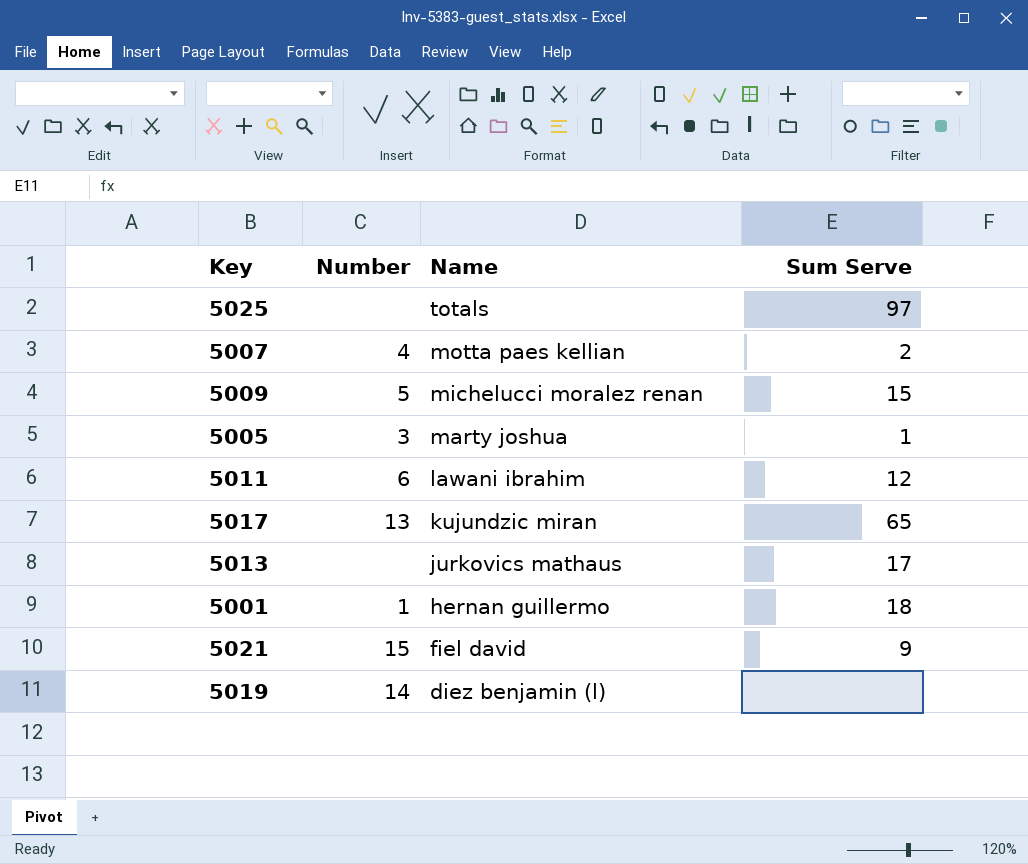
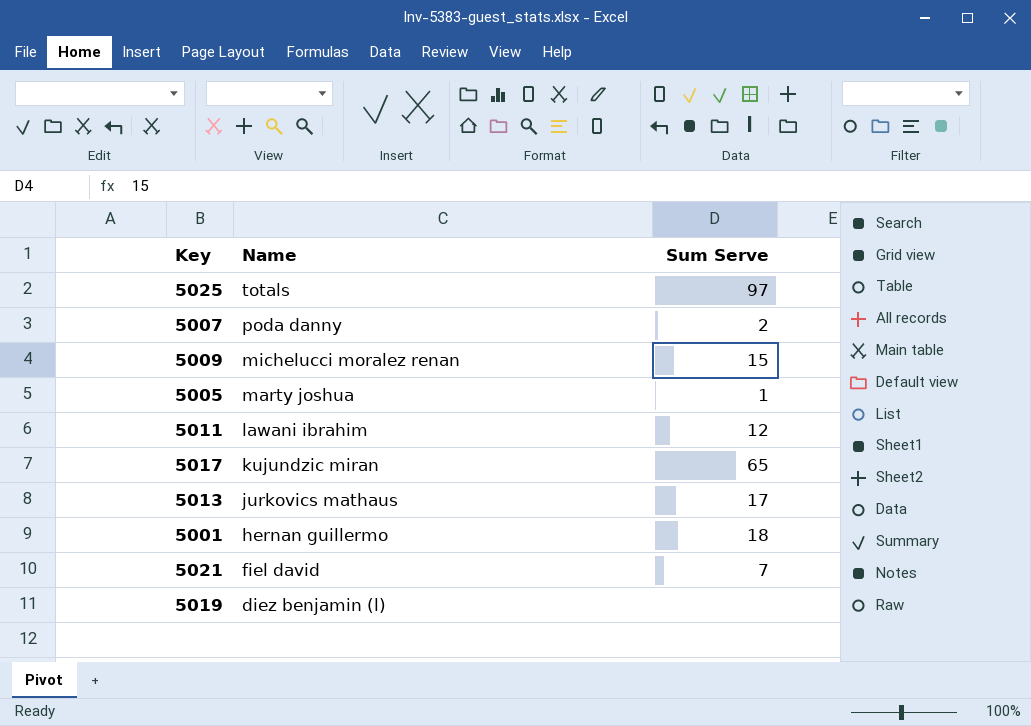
column Number | position: 2 -> none
5007 | Name: motta paes kellian -> poda danny
5021 | Sum Serve: 9 -> 7

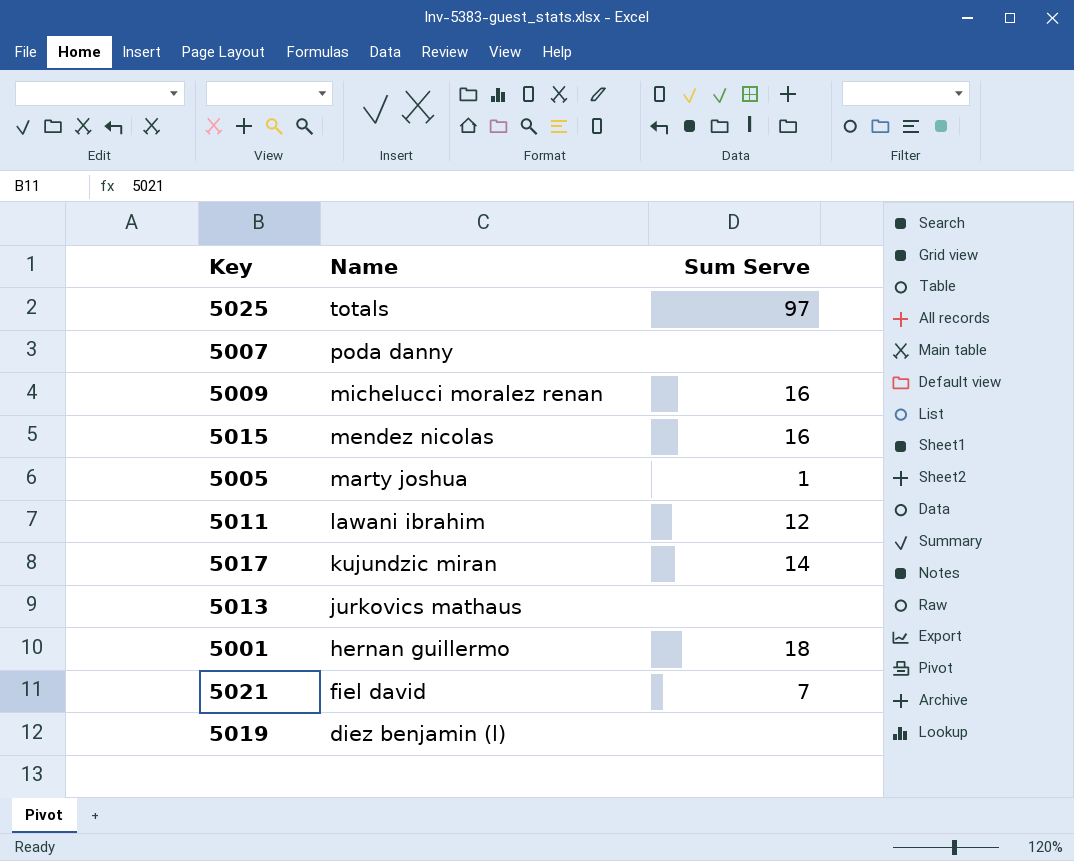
5007 | Sum Serve: 2 -> none
5009 | Sum Serve: 15 -> 16
row 5015: none -> mendez nicolas | 16
5017 | Sum Serve: 65 -> 14
5013 | Sum Serve: 17 -> none

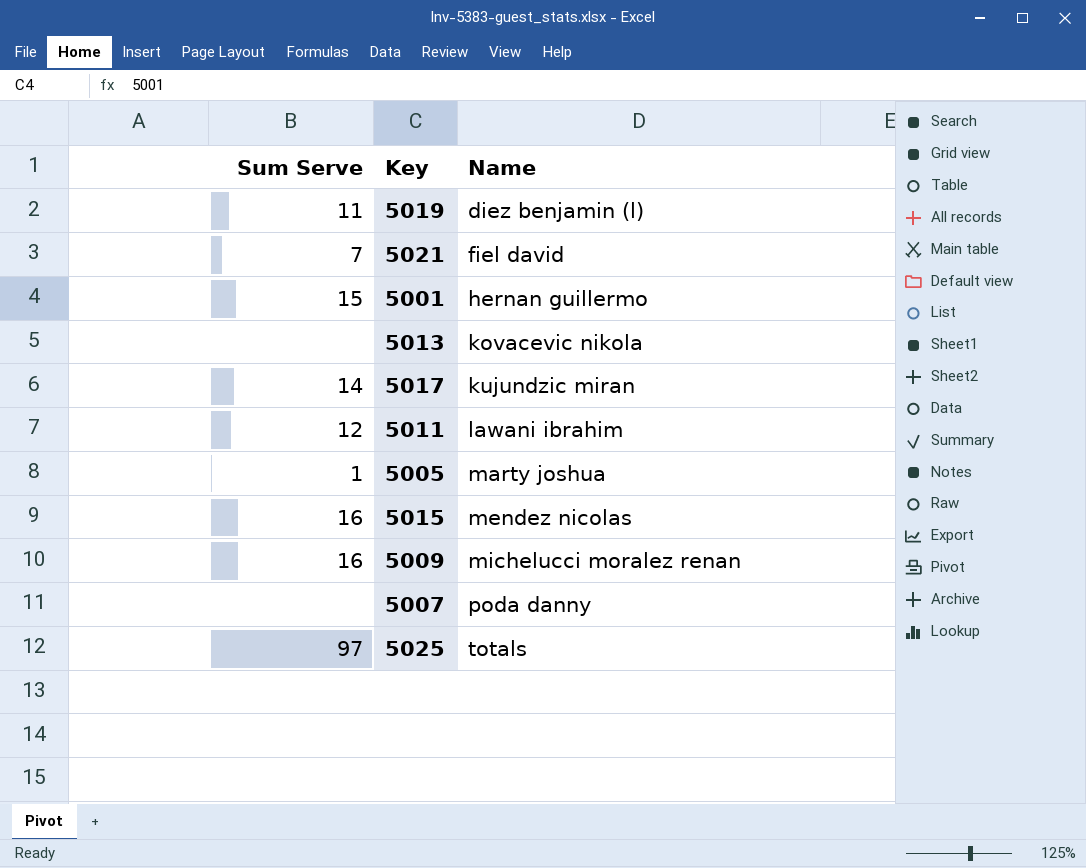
row order: Name descending -> Name ascending
column Sum Serve | position: 3 -> 1
5019 | Sum Serve: none -> 11
5001 | Sum Serve: 18 -> 15
5013 | Name: jurkovics mathaus -> kovacevic nikola

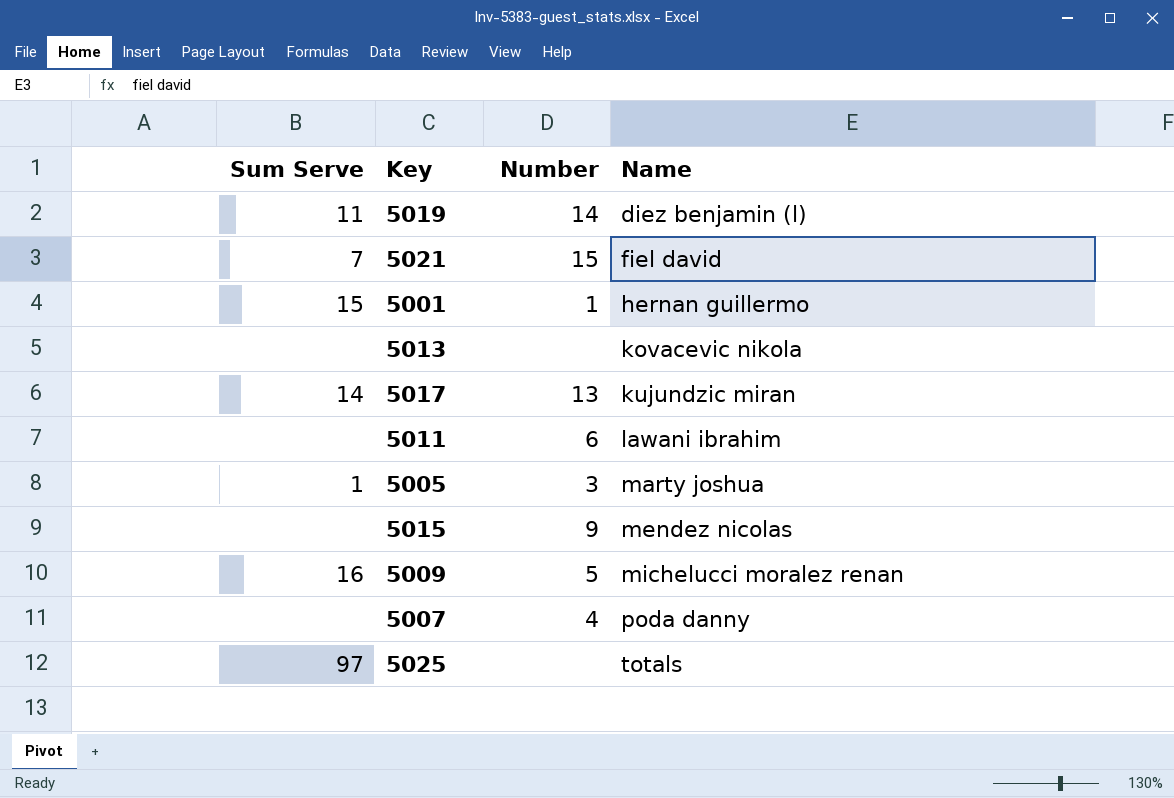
column Number | position: none -> 3
5011 | Sum Serve: 12 -> none
5015 | Sum Serve: 16 -> none

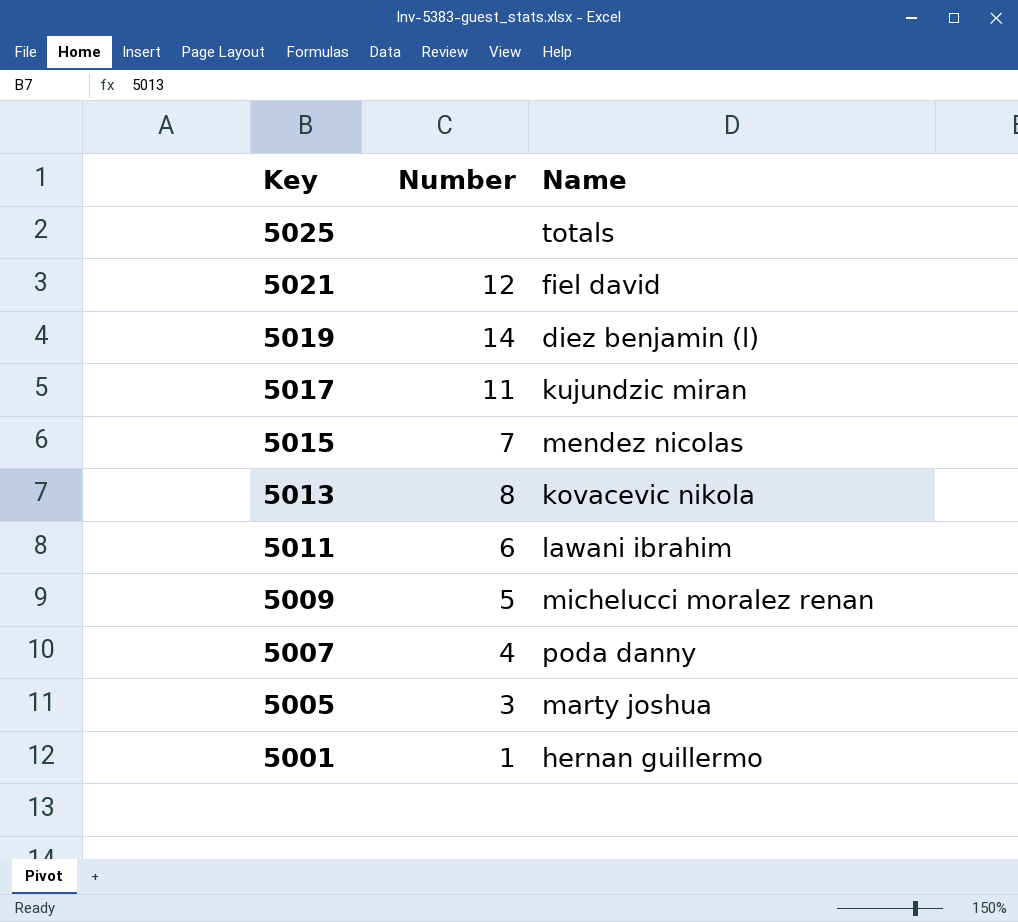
row order: Name ascending -> Key descending
column Sum Serve | position: 1 -> none
5021 | Number: 15 -> 12
5017 | Number: 13 -> 11
5015 | Number: 9 -> 7
5013 | Number: none -> 8

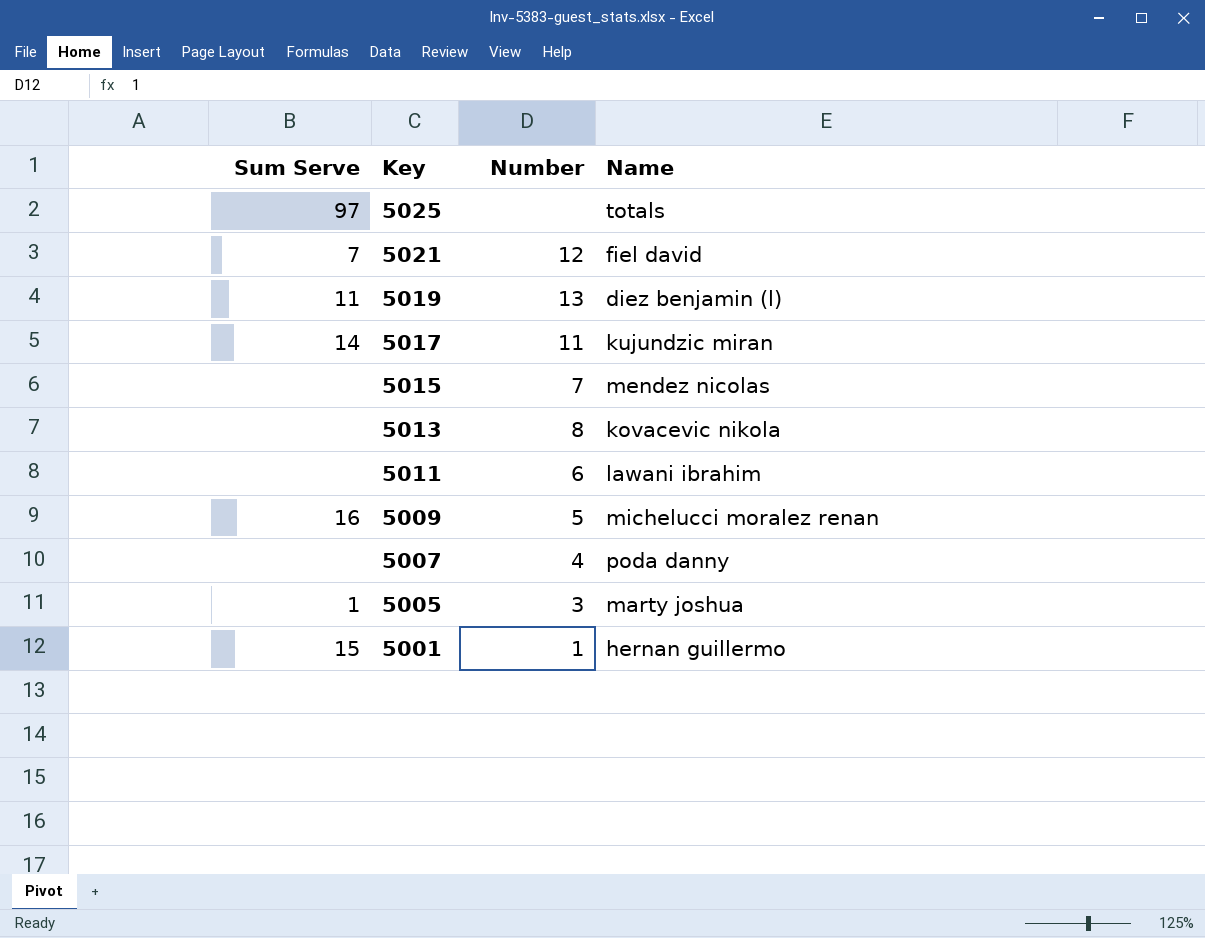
column Sum Serve | position: none -> 1
5019 | Number: 14 -> 13

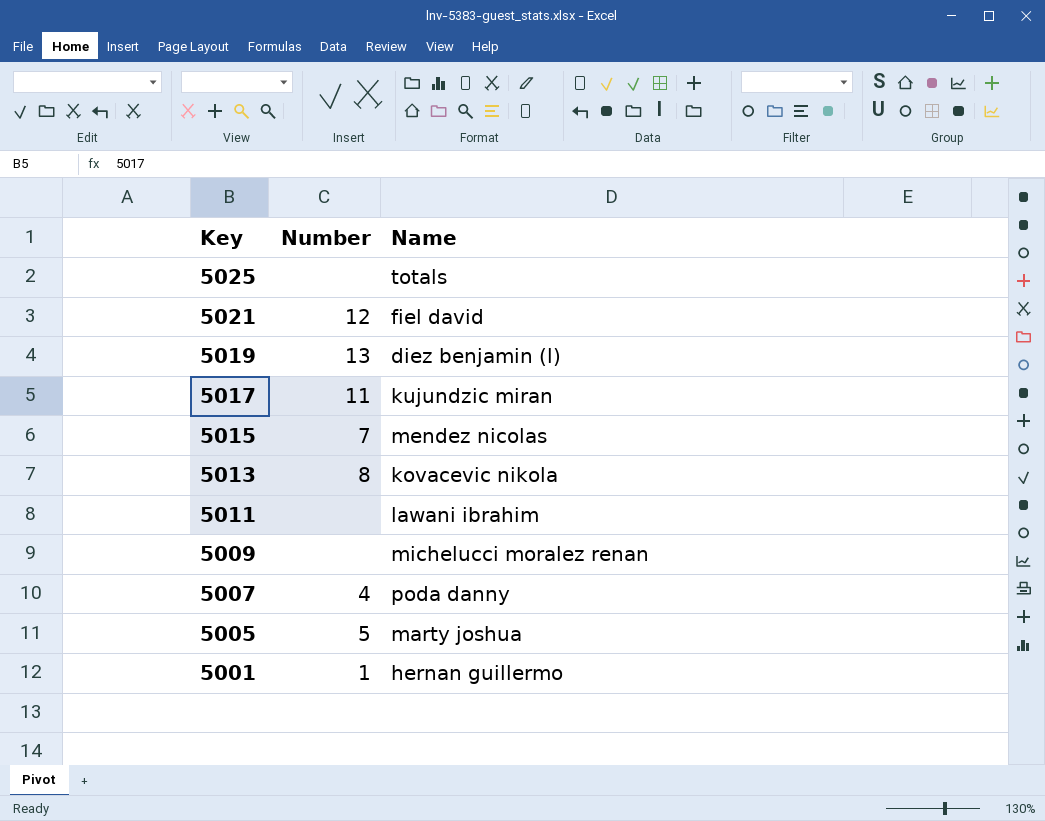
column Sum Serve | position: 1 -> none
5011 | Number: 6 -> none
5009 | Number: 5 -> none
5005 | Number: 3 -> 5

